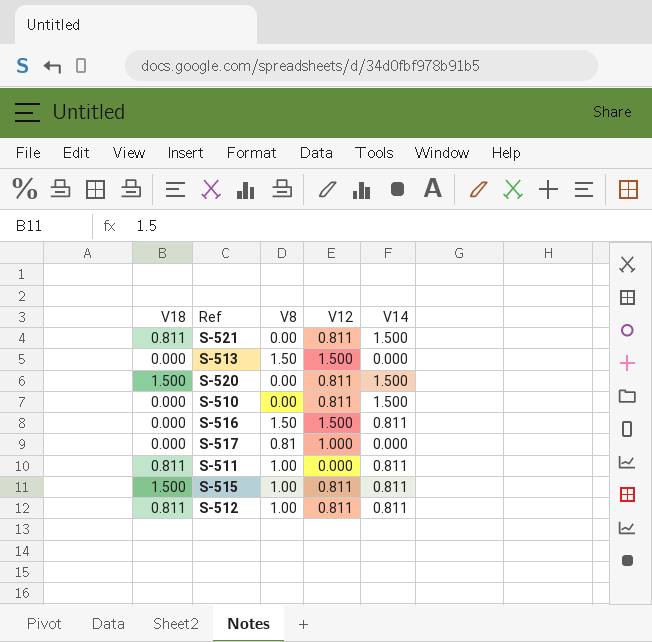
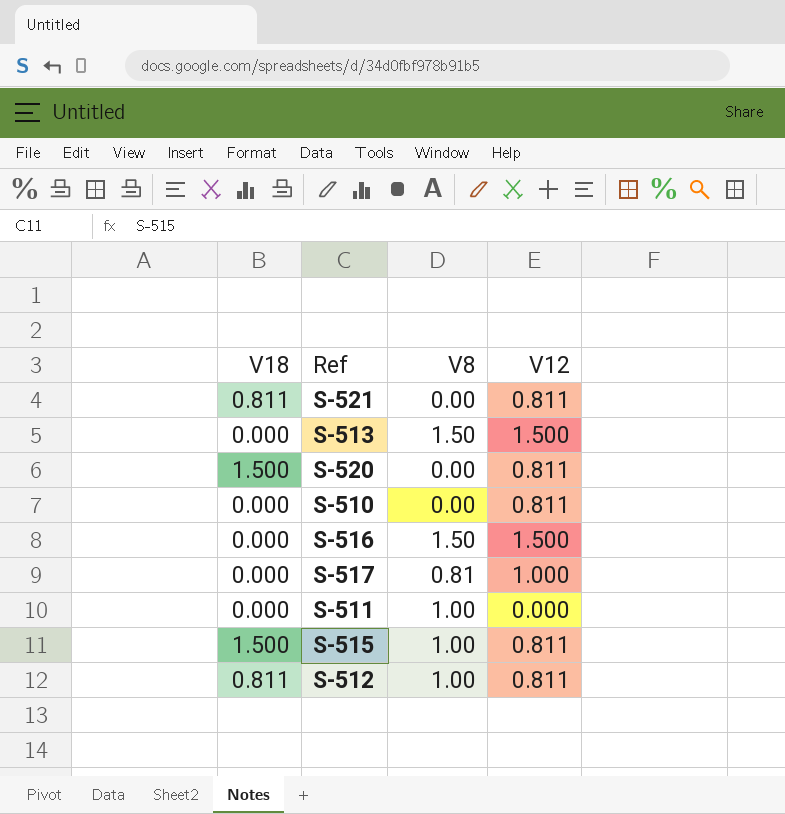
column V14 | position: 5 -> none
S-511 | V18: 0.811 -> 0.000

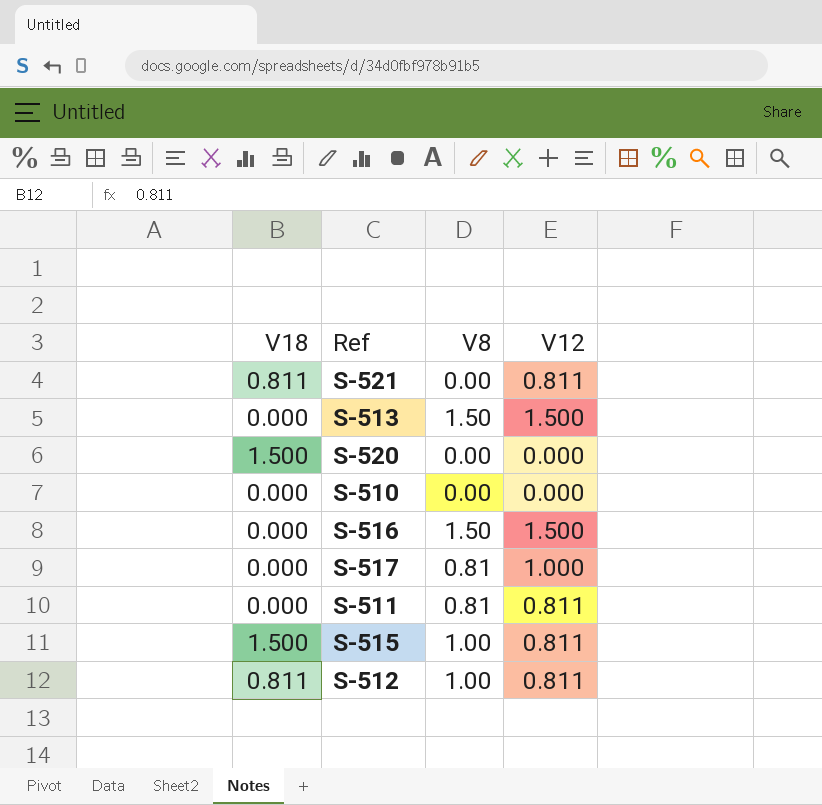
S-520 | V12: 0.811 -> 0.000
S-510 | V12: 0.811 -> 0.000
S-511 | V8: 1.00 -> 0.81
S-511 | V12: 0.000 -> 0.811

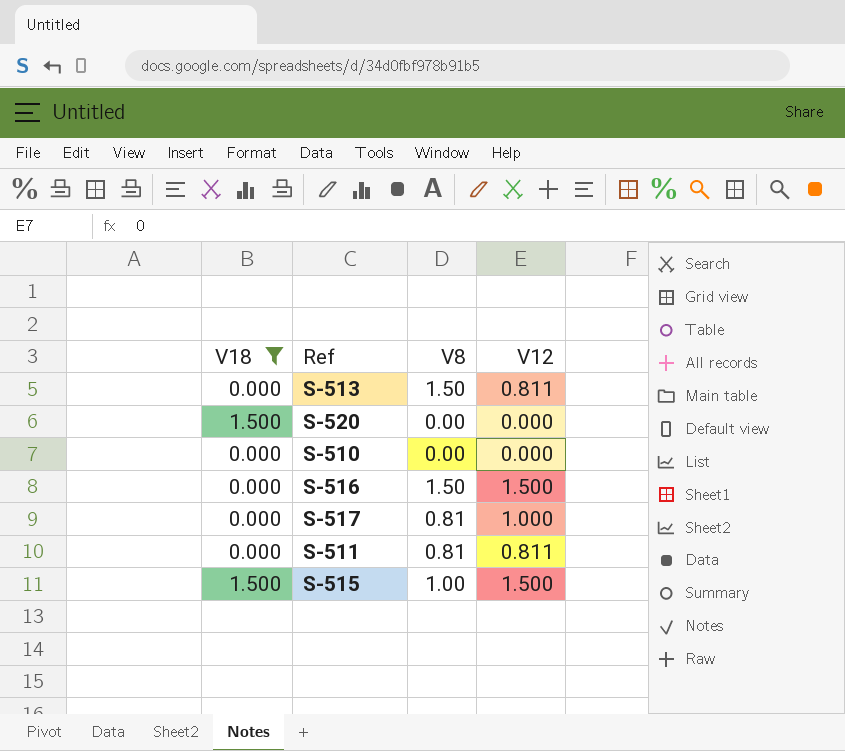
filter: none -> V18 != 0.811
S-513 | V12: 1.500 -> 0.811
S-515 | V12: 0.811 -> 1.500

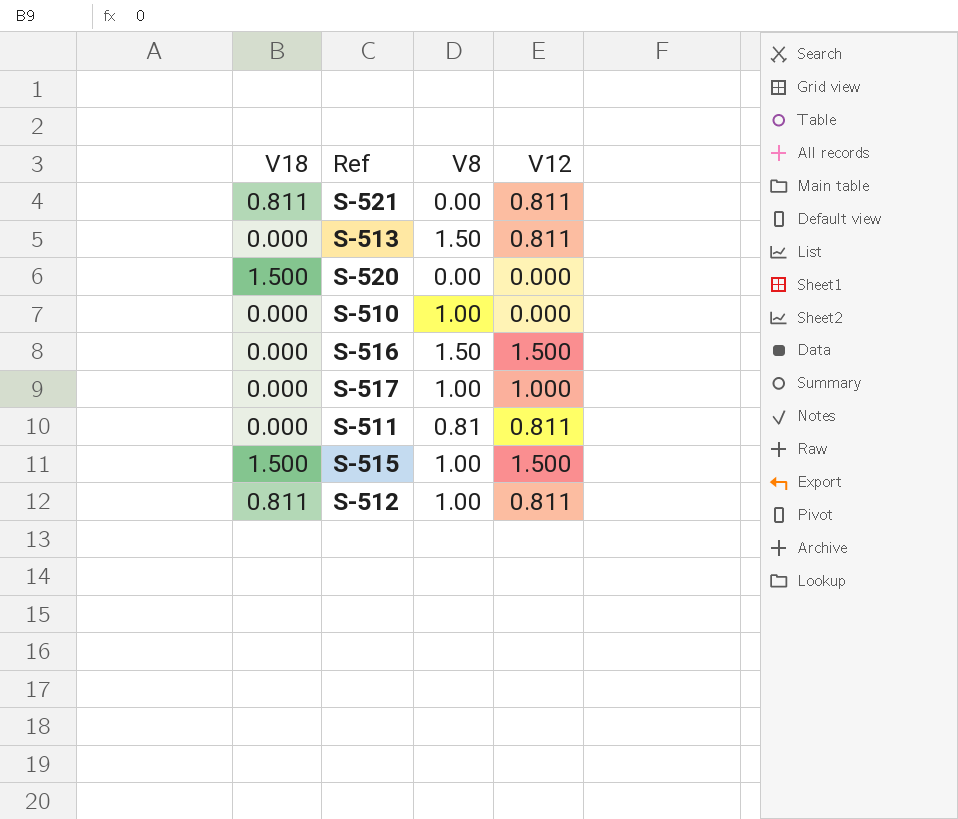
filter: V18 != 0.811 -> none
S-510 | V8: 0.00 -> 1.00
S-517 | V8: 0.81 -> 1.00

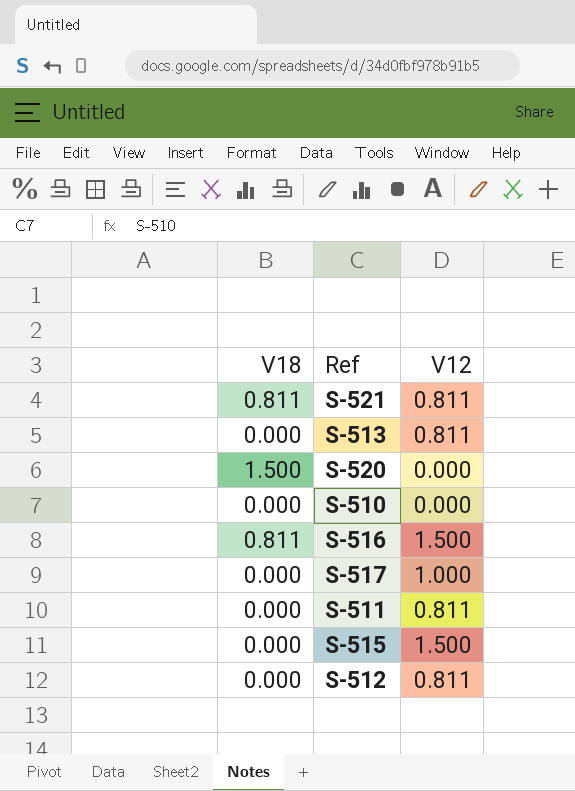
column V8 | position: 3 -> none
S-516 | V18: 0.000 -> 0.811
S-515 | V18: 1.500 -> 0.000
S-512 | V18: 0.811 -> 0.000

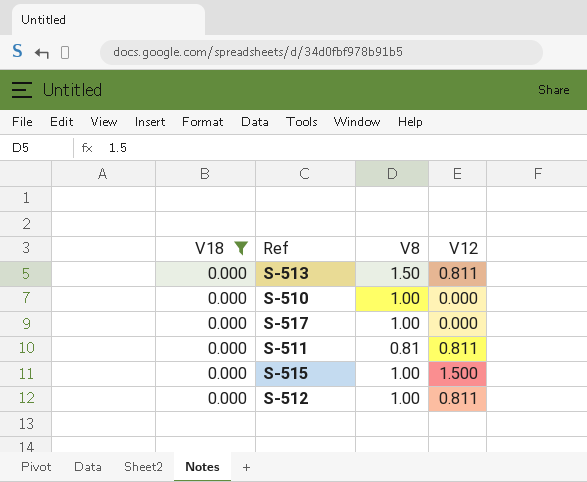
filter: none -> V18 = 0.000
column V8 | position: none -> 3
S-517 | V12: 1.000 -> 0.000

